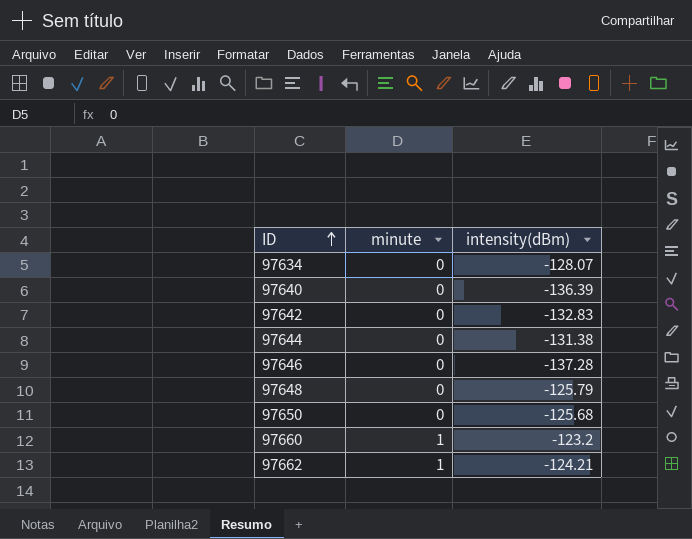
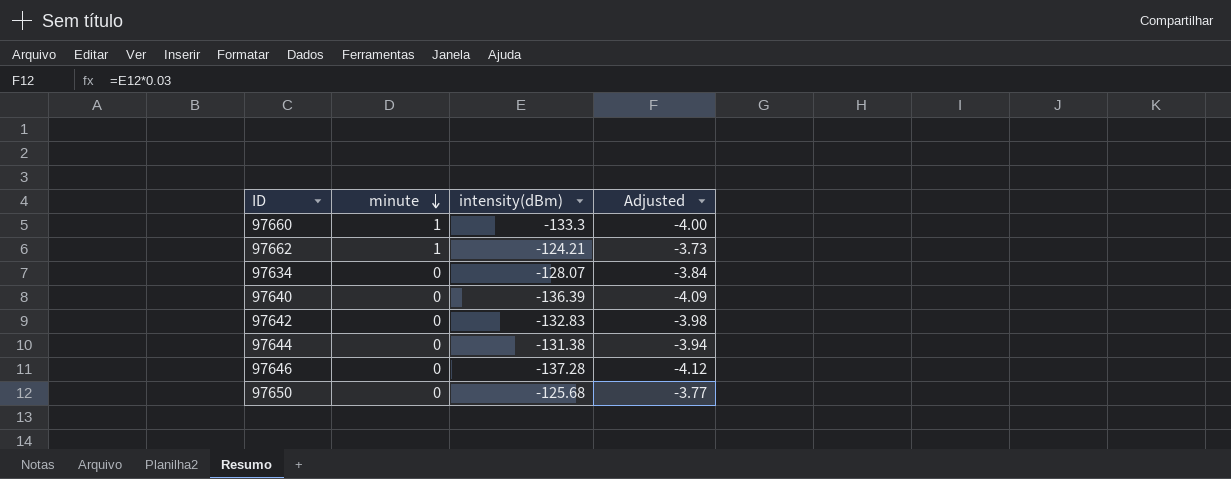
row order: ID ascending -> minute descending
column Adjusted | formula: none -> [intensity(dBm)] * 0.03
row 97648: 0 | -125.79 -> none
97660 | intensity(dBm): -123.2 -> -133.3

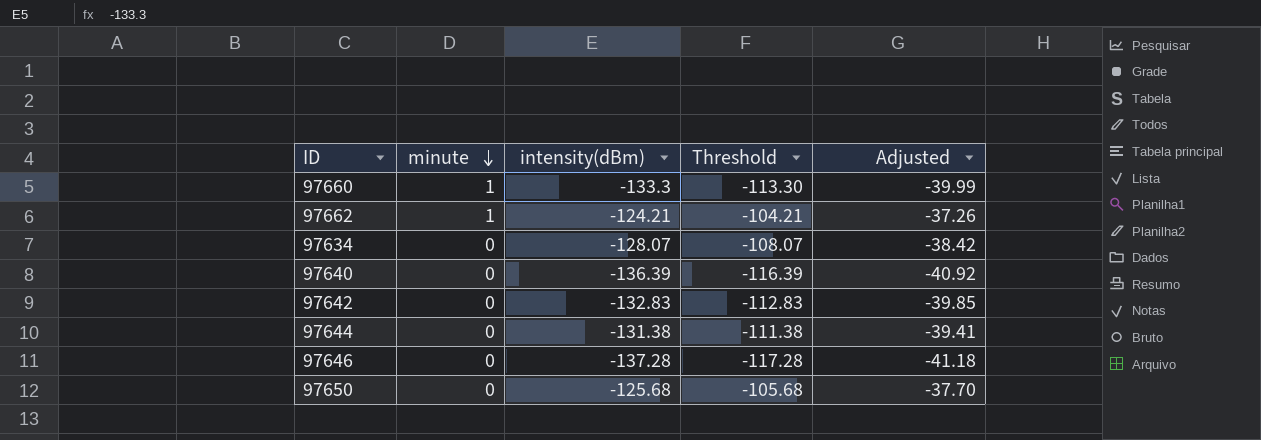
column Threshold | formula: none -> [intensity(dBm)] + 20
column Adjusted | formula: [intensity(dBm)] * 0.03 -> [intensity(dBm)] * 0.3

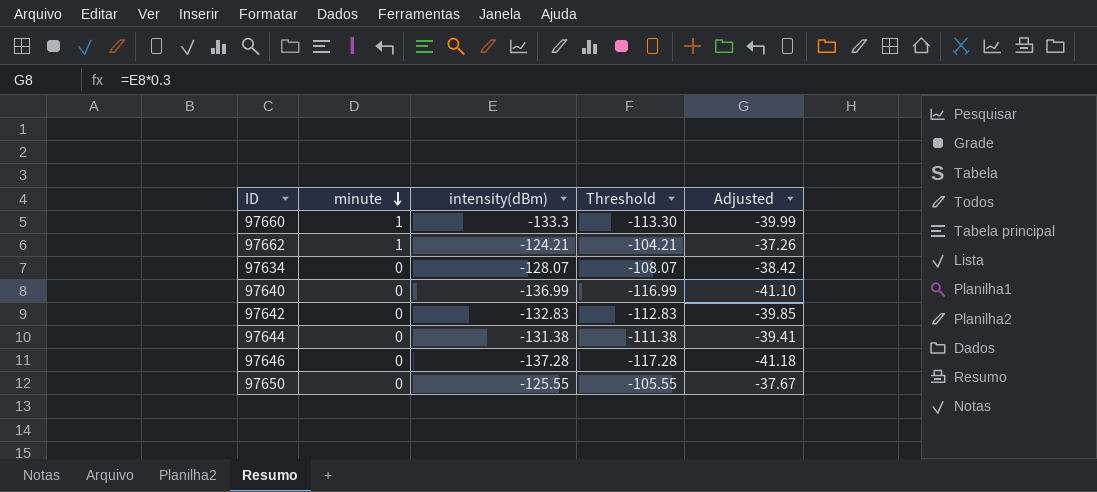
97640 | intensity(dBm): -136.39 -> -136.99
97640 | Threshold: -116.39 -> -116.99
97640 | Adjusted: -40.92 -> -41.10
97650 | intensity(dBm): -125.68 -> -125.55
97650 | Threshold: -105.68 -> -105.55
97650 | Adjusted: -37.70 -> -37.67

